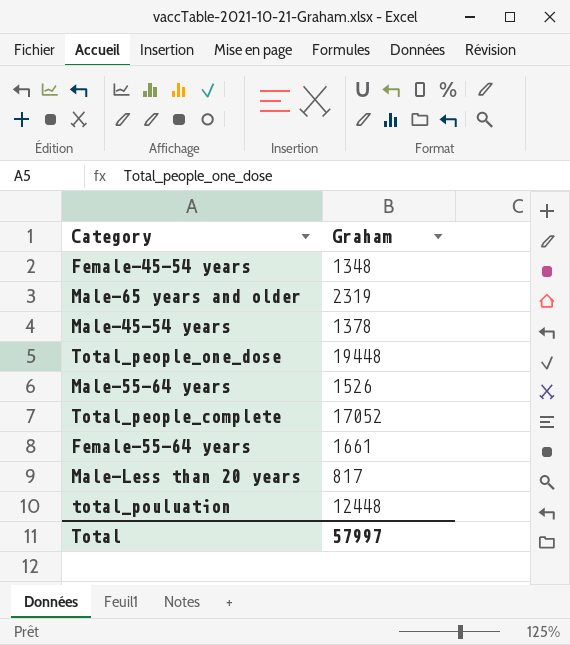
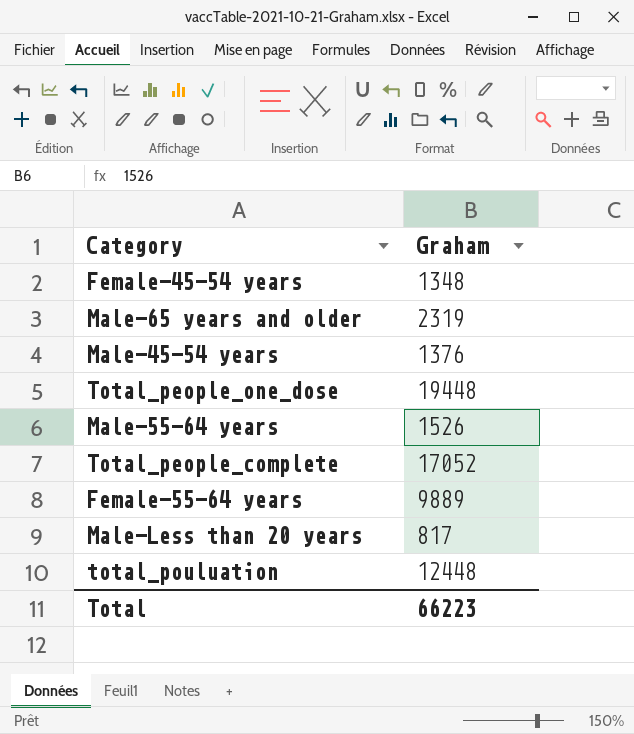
Male-45-54 years | Graham: 1378 -> 1376
Female-55-64 years | Graham: 1661 -> 9889
Total | Graham: 57997 -> 66223

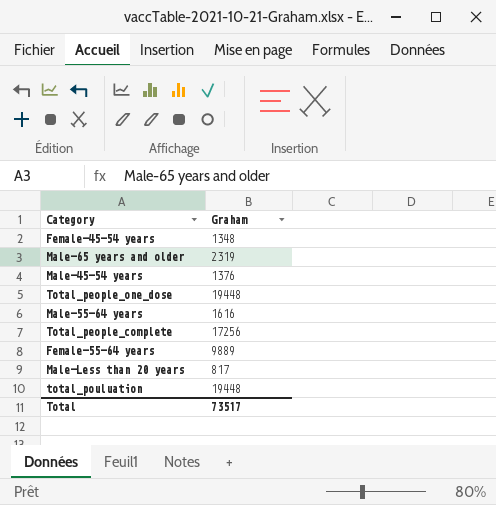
Male-55-64 years | Graham: 1526 -> 1616
Total_people_complete | Graham: 17052 -> 17256
total_pouluation | Graham: 12448 -> 19448
Total | Graham: 66223 -> 73517

